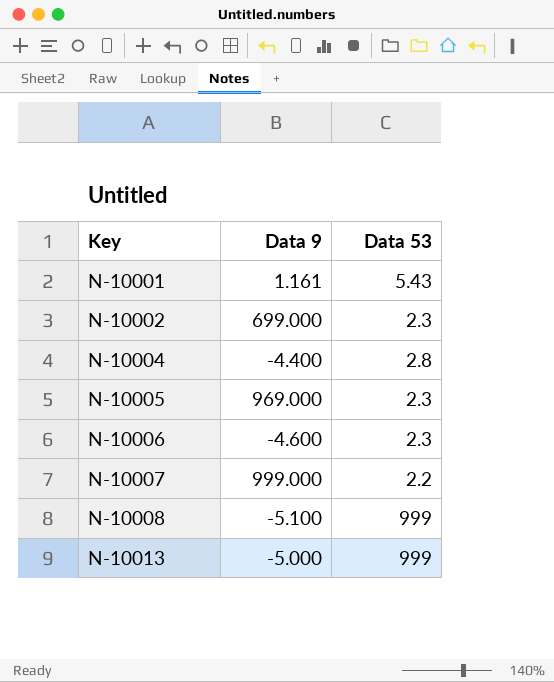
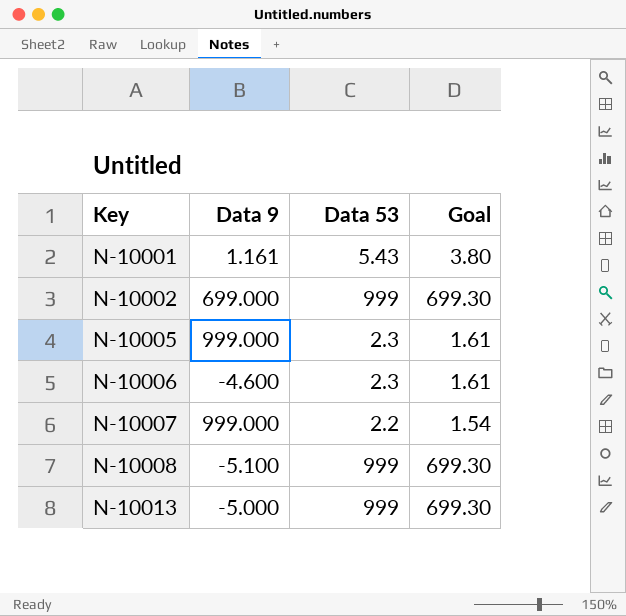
column Goal | formula: none -> [Data 53] * 0.7
row N-10004: -4.400 | 2.8 -> none
N-10002 | Data 53: 2.3 -> 999
N-10005 | Data 9: 969.000 -> 999.000

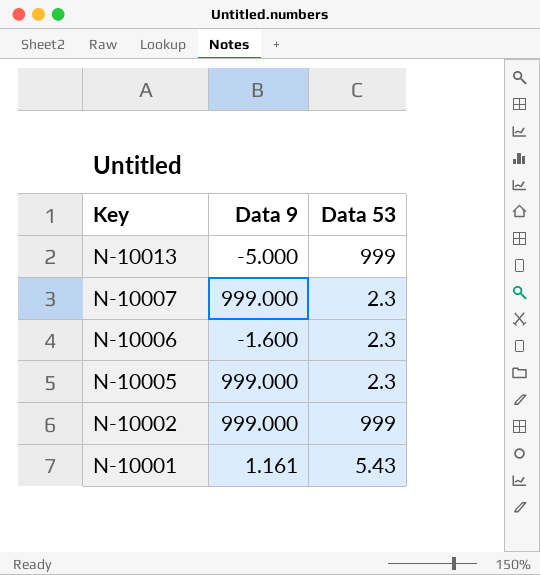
row order: Key ascending -> Key descending
column Goal | formula: [Data 53] * 0.7 -> none
row N-10008: -5.100 | 999 | 699.30 -> none
N-10007 | Data 53: 2.2 -> 2.3
N-10006 | Data 9: -4.600 -> -1.600
N-10002 | Data 9: 699.000 -> 999.000

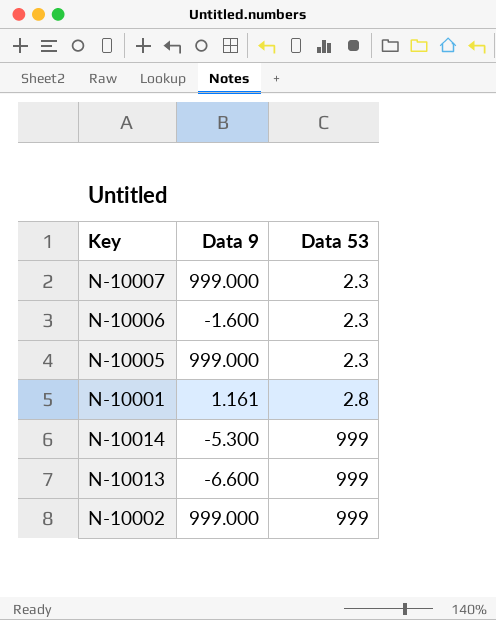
row order: Key descending -> Data 53 ascending
N-10001 | Data 53: 5.43 -> 2.8
row N-10014: none -> -5.300 | 999
N-10013 | Data 9: -5.000 -> -6.600

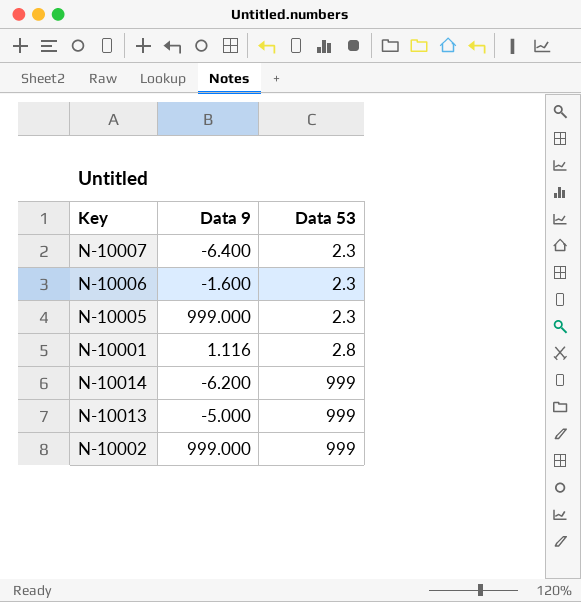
N-10007 | Data 9: 999.000 -> -6.400
N-10001 | Data 9: 1.161 -> 1.116
N-10014 | Data 9: -5.300 -> -6.200
N-10013 | Data 9: -6.600 -> -5.000

